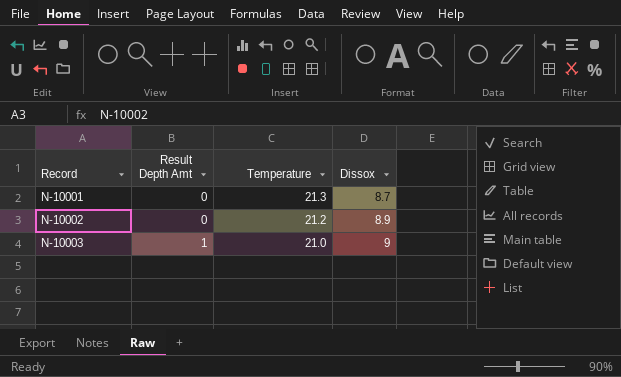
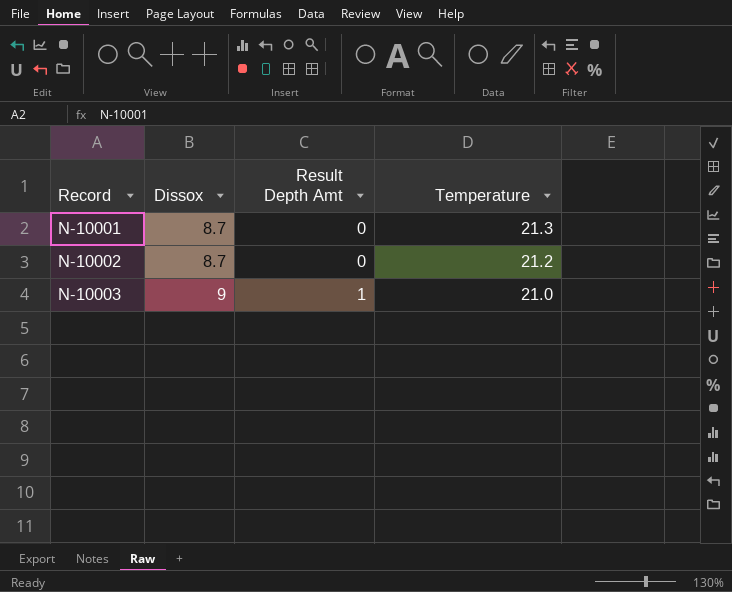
column Dissox | position: 4 -> 2
N-10002 | Dissox: 8.9 -> 8.7

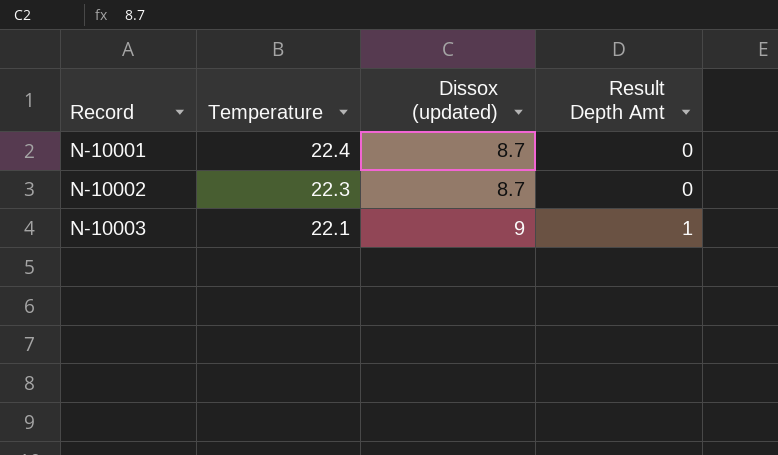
column Temperature | position: 4 -> 2
column name: Dissox -> Dissox (updated)
N-10001 | Temperature: 21.3 -> 22.4
N-10002 | Temperature: 21.2 -> 22.3
N-10003 | Temperature: 21.0 -> 22.1

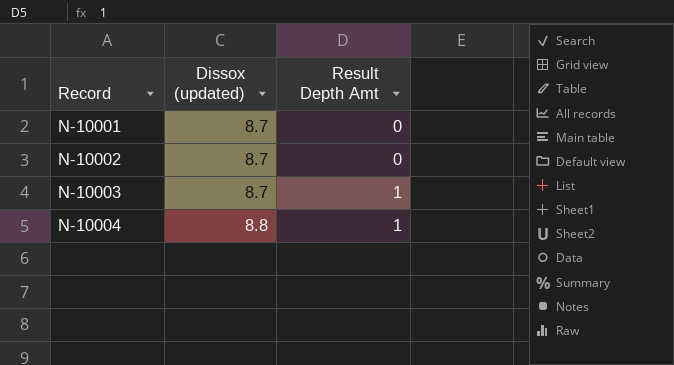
column Temperature | position: 2 -> none
N-10003 | Dissox (updated): 9 -> 8.7
row N-10004: none -> 8.8 | 1

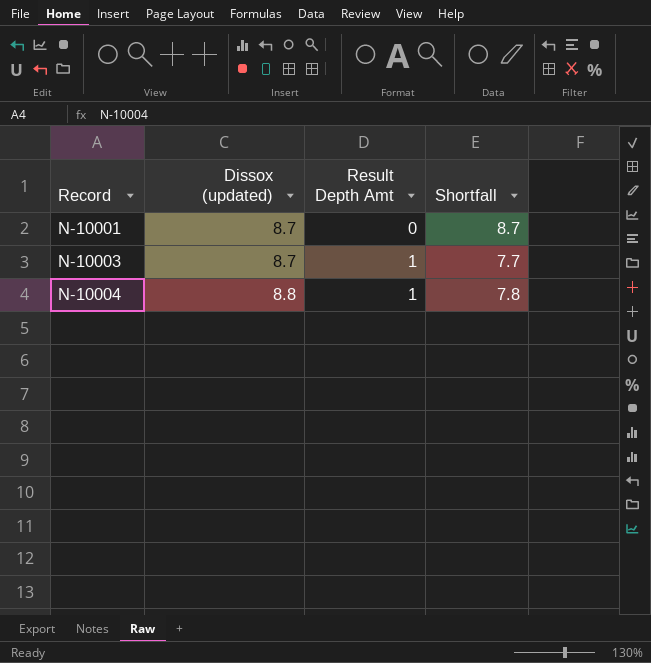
column Shortfall | formula: none -> [Dissox (updated)] - [Result Depth Amt]
row N-10002: 8.7 | 0 -> none

